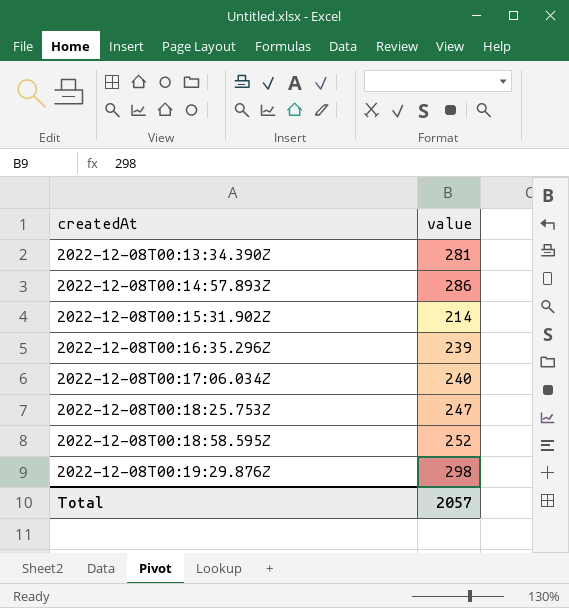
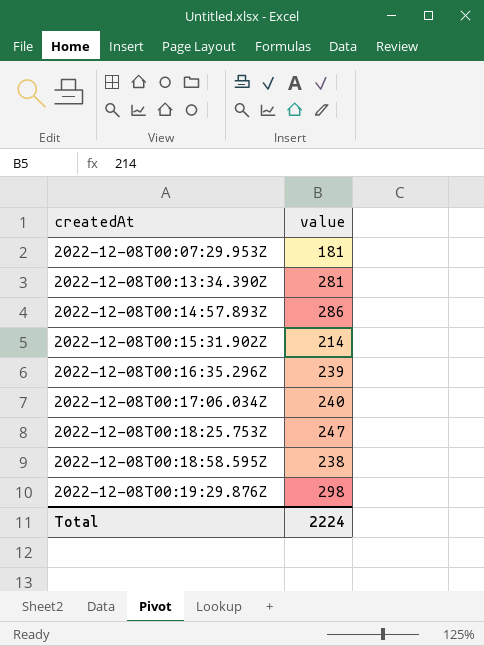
row 2022-12-08T00:07:29.953Z: none -> 181
2022-12-08T00:18:58.595Z | value: 252 -> 238
Total | value: 2057 -> 2224

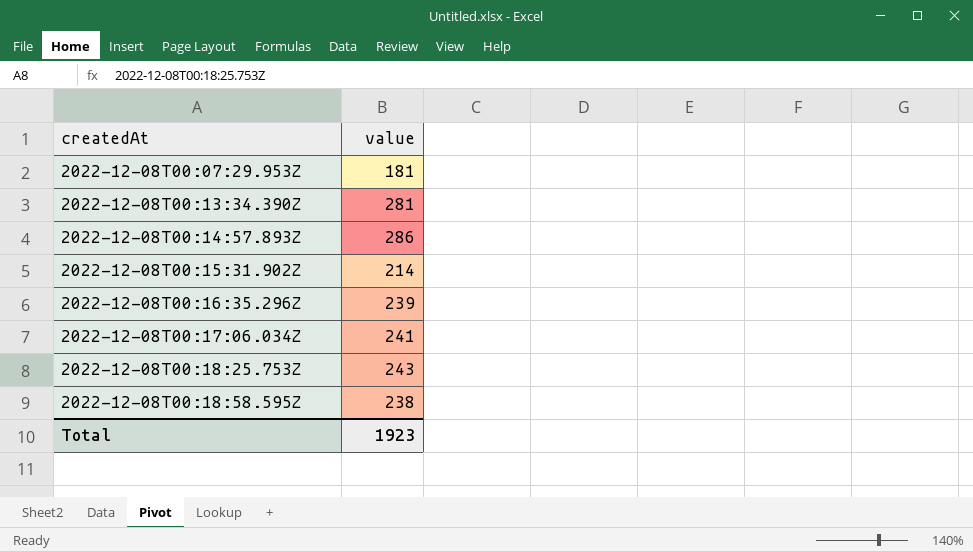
row 2022-12-08T00:19:29.876Z: 298 -> none
2022-12-08T00:17:06.034Z | value: 240 -> 241
2022-12-08T00:18:25.753Z | value: 247 -> 243
Total | value: 2224 -> 1923

